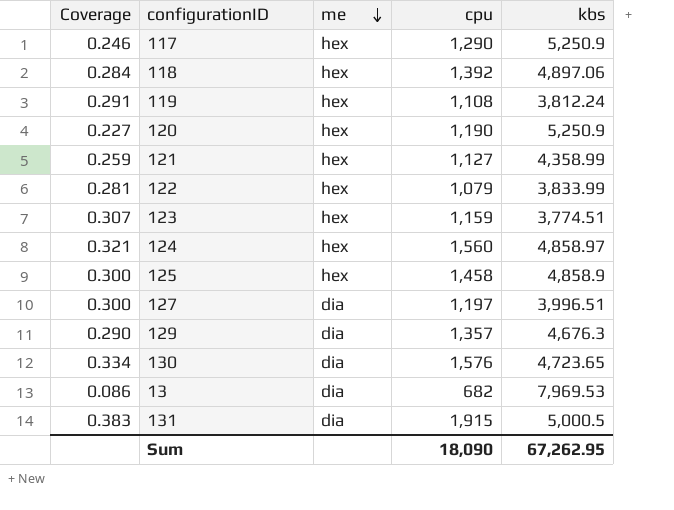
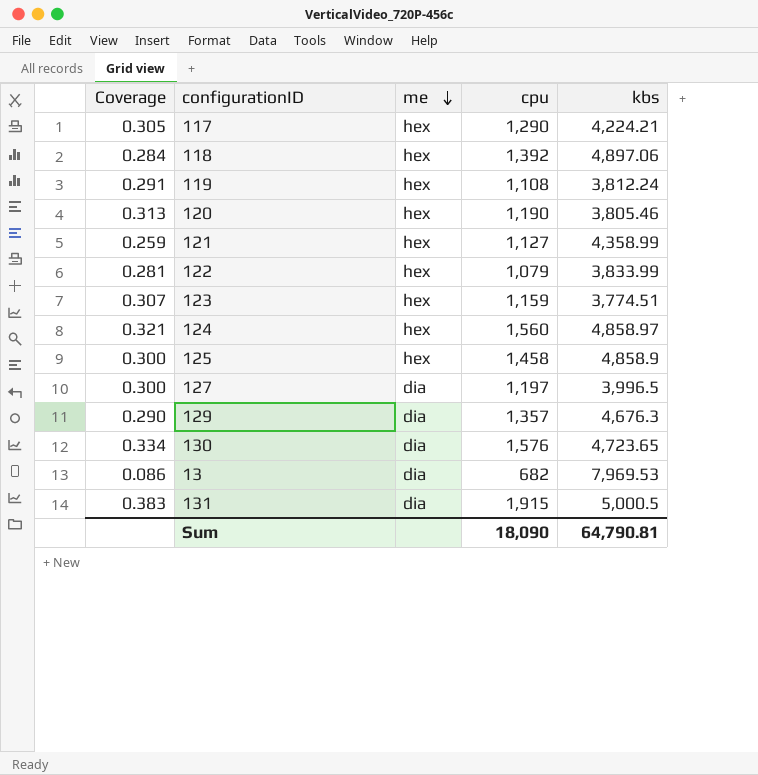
117 | Coverage: 0.246 -> 0.305
117 | kbs: 5,250.9 -> 4,224.21
120 | Coverage: 0.227 -> 0.313
120 | kbs: 5,250.9 -> 3,805.46
127 | kbs: 3,996.51 -> 3,996.5
Sum | kbs: 67,262.95 -> 64,790.81

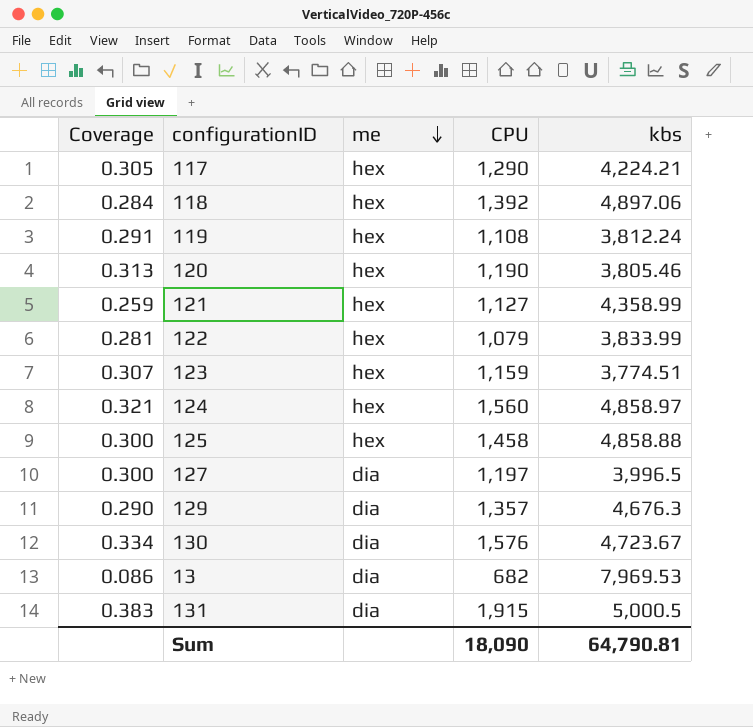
column name: cpu -> CPU
125 | kbs: 4,858.9 -> 4,858.88
130 | kbs: 4,723.65 -> 4,723.67

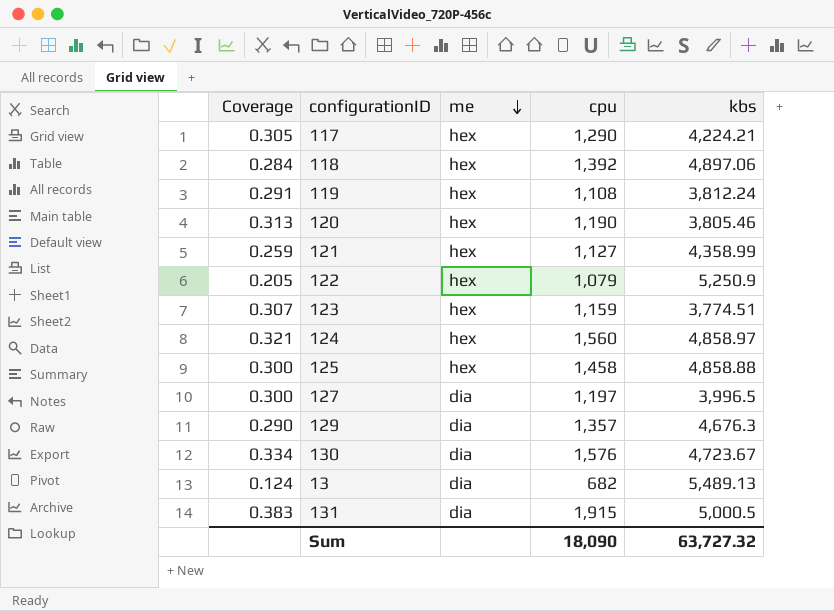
column name: CPU -> cpu
122 | Coverage: 0.281 -> 0.205
122 | kbs: 3,833.99 -> 5,250.9
13 | Coverage: 0.086 -> 0.124
13 | kbs: 7,969.53 -> 5,489.13
Sum | kbs: 64,790.81 -> 63,727.32

